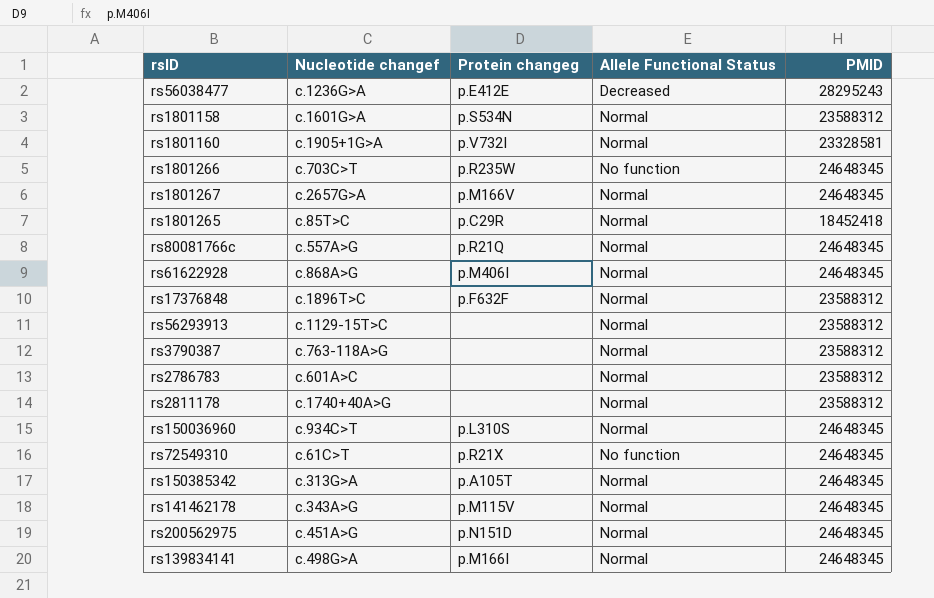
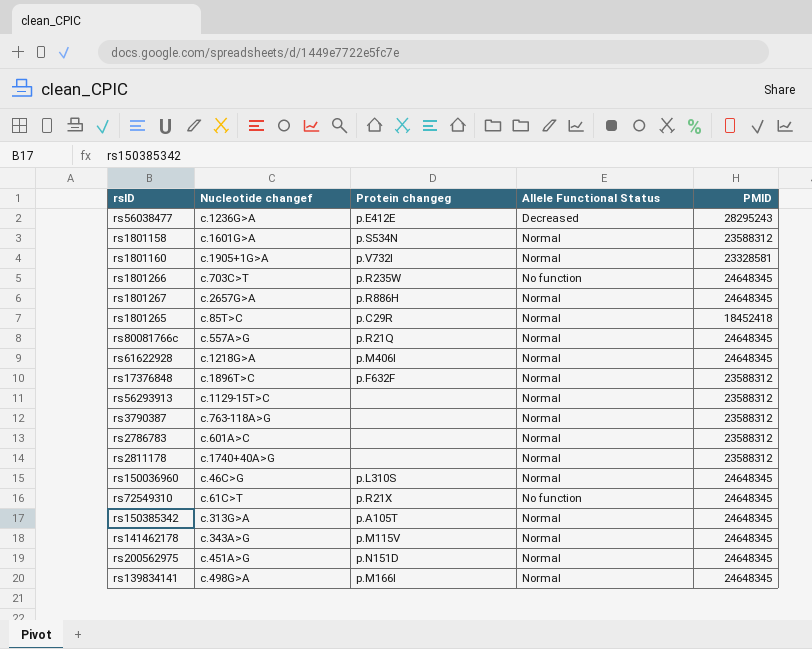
rs1801267 | Protein changeg: p.M166V -> p.R886H
rs61622928 | Nucleotide changef: c.868A>G -> c.1218G>A
rs150036960 | Nucleotide changef: c.934C>T -> c.46C>G

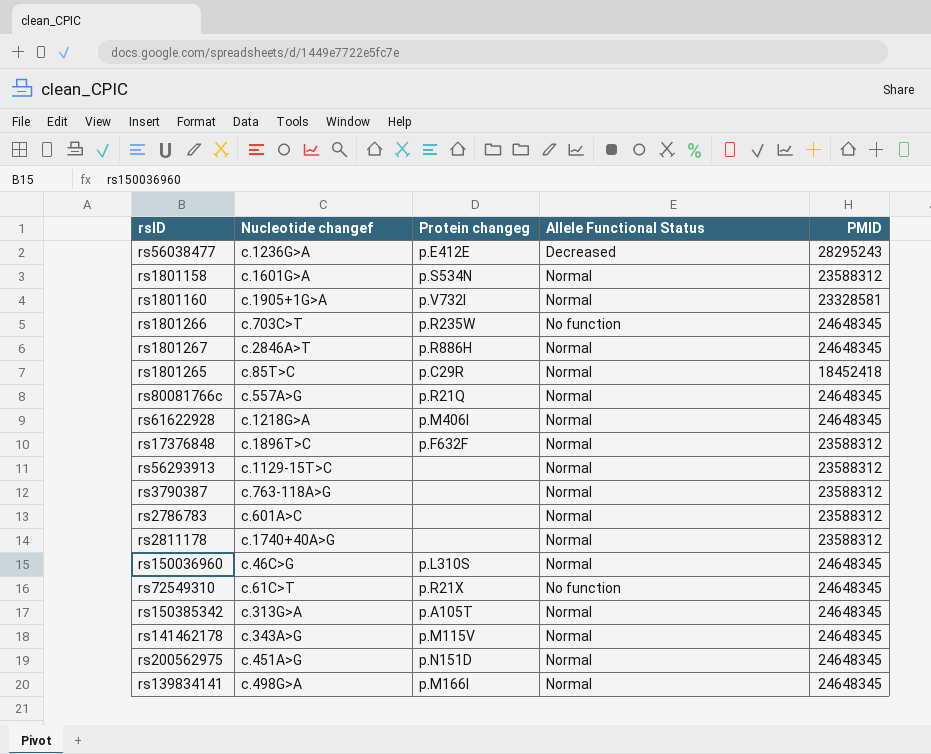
rs1801267 | Nucleotide changef: c.2657G>A -> c.2846A>T

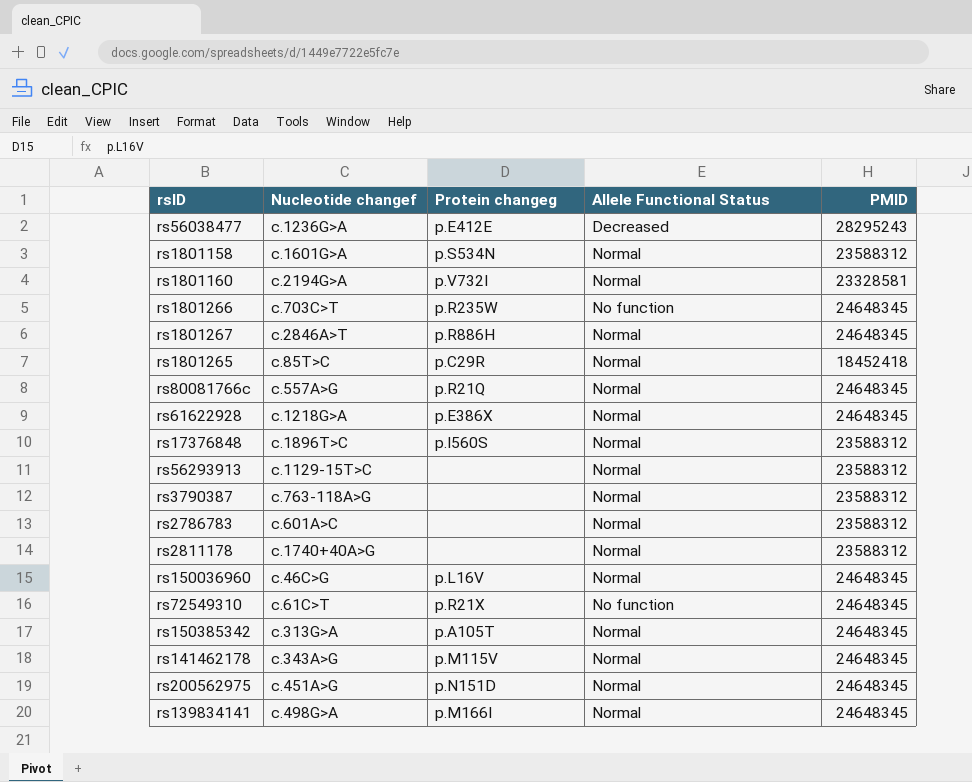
rs1801160 | Nucleotide changef: c.1905+1G>A -> c.2194G>A
rs61622928 | Protein changeg: p.M406I -> p.E386X
rs17376848 | Protein changeg: p.F632F -> p.I560S
rs150036960 | Protein changeg: p.L310S -> p.L16V

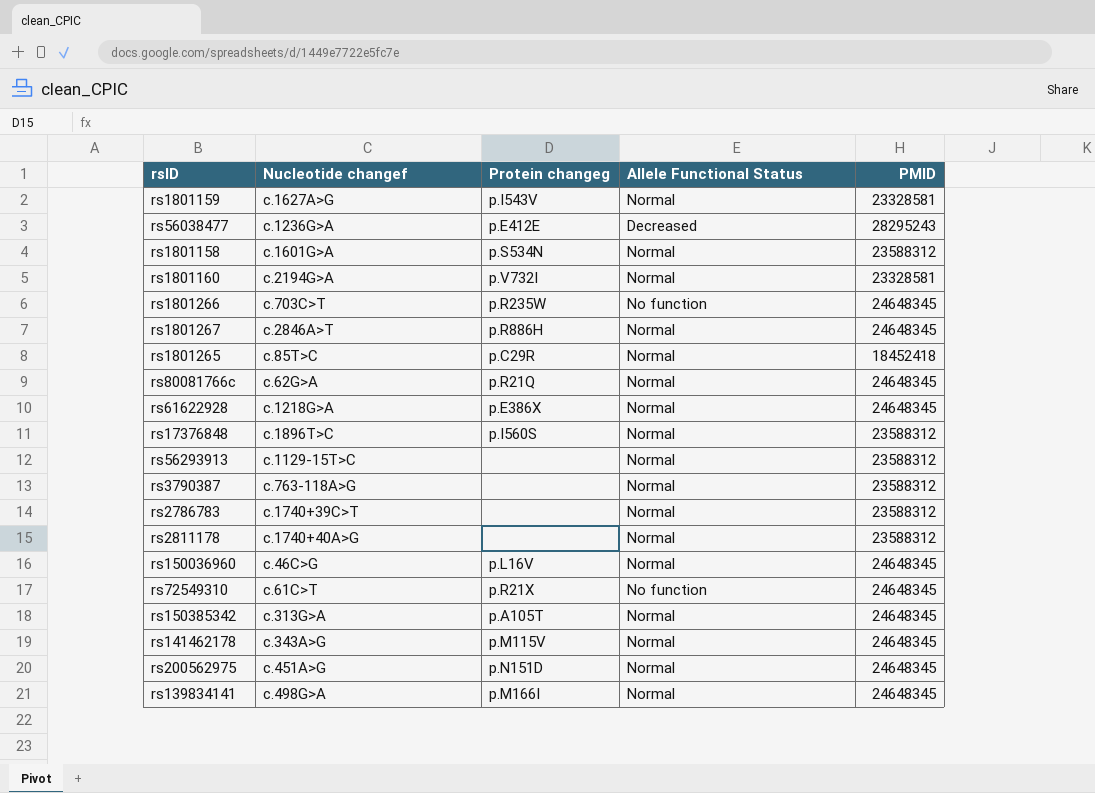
row rs1801159: none -> c.1627A>G | p.I543V | Normal | 23328581
rs80081766c | Nucleotide changef: c.557A>G -> c.62G>A
rs2786783 | Nucleotide changef: c.601A>C -> c.1740+39C>T

